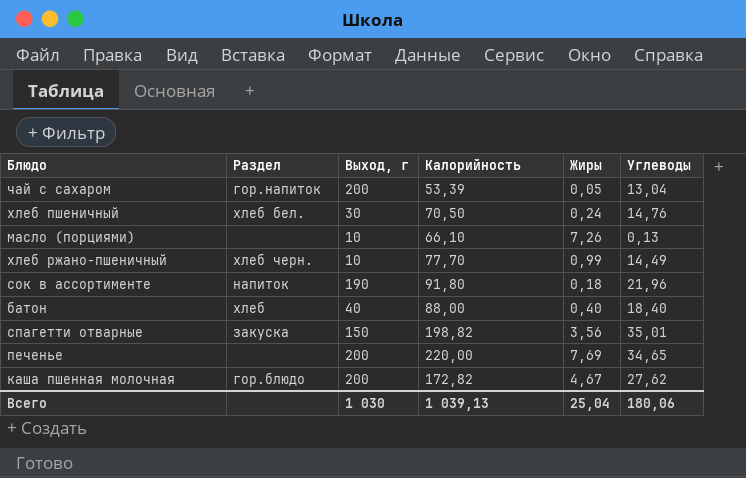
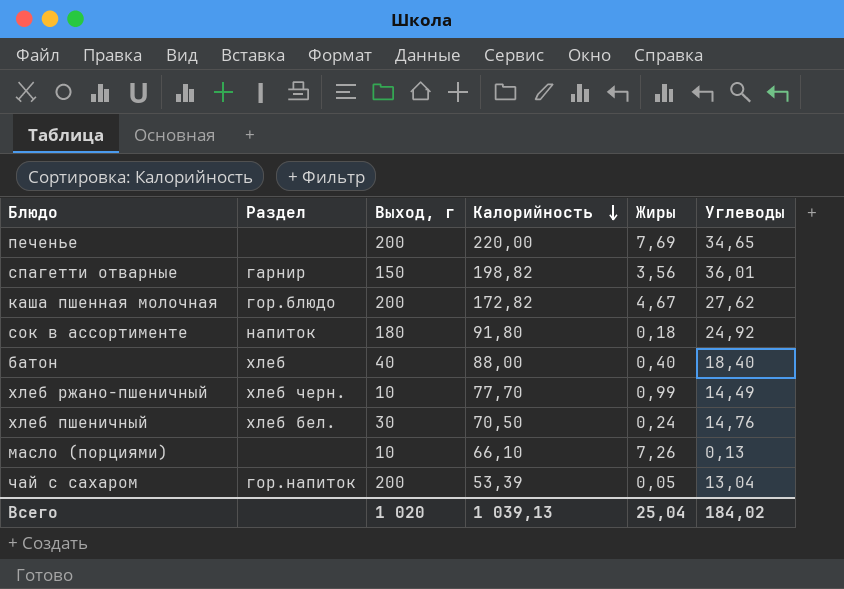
row order: none -> Калорийность descending
спагетти отварные | Раздел: закуска -> гарнир
спагетти отварные | Углеводы: 35,01 -> 36,01
сок в ассортименте | Выход, г: 190 -> 180
сок в ассортименте | Углеводы: 21,96 -> 24,92
Всего | Выход, г: 1 030 -> 1 020
Всего | Углеводы: 180,06 -> 184,02

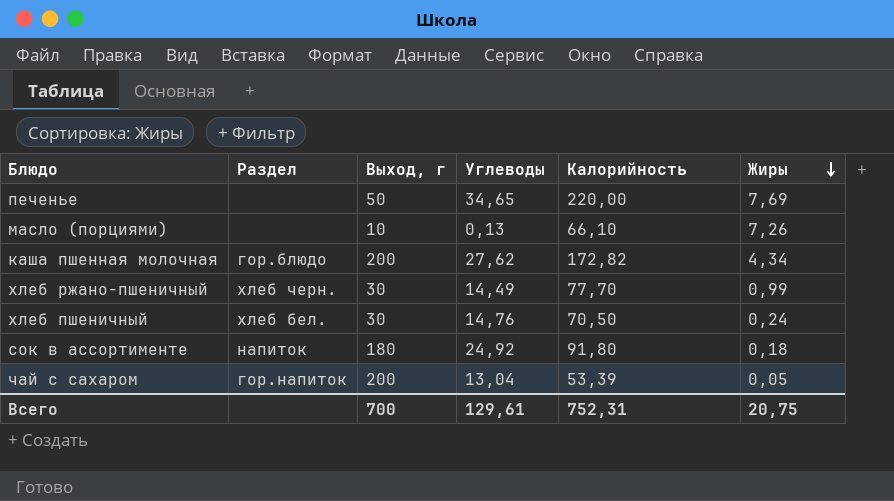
row order: Калорийность descending -> Жиры descending
column Углеводы | position: 6 -> 4
row спагетти отварные: гарнир | 150 | 198,82 | 3,56 | 36,01 -> none
row батон: хлеб | 40 | 88,00 | 0,40 | 18,40 -> none
печенье | Выход, г: 200 -> 50
каша пшенная молочная | Жиры: 4,67 -> 4,34
хлеб ржано-пшеничный | Выход, г: 10 -> 30
Всего | Выход, г: 1 020 -> 700
Всего | Углеводы: 184,02 -> 129,61
Всего | Калорийность: 1 039,13 -> 752,31
Всего | Жиры: 25,04 -> 20,75

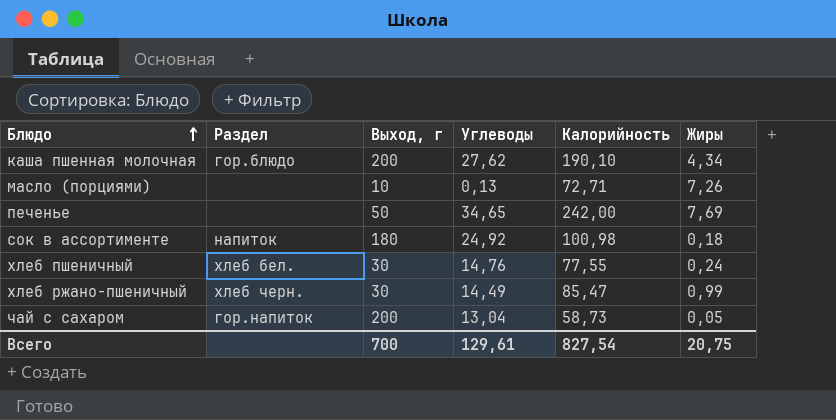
row order: Жиры descending -> Блюдо ascending
каша пшенная молочная | Калорийность: 172,82 -> 190,10
масло (порциями) | Калорийность: 66,10 -> 72,71
печенье | Калорийность: 220,00 -> 242,00
сок в ассортименте | Калорийность: 91,80 -> 100,98
хлеб пшеничный | Калорийность: 70,50 -> 77,55
хлеб ржано-пшеничный | Калорийность: 77,70 -> 85,47
чай с сахаром | Калорийность: 53,39 -> 58,73
Всего | Калорийность: 752,31 -> 827,54

